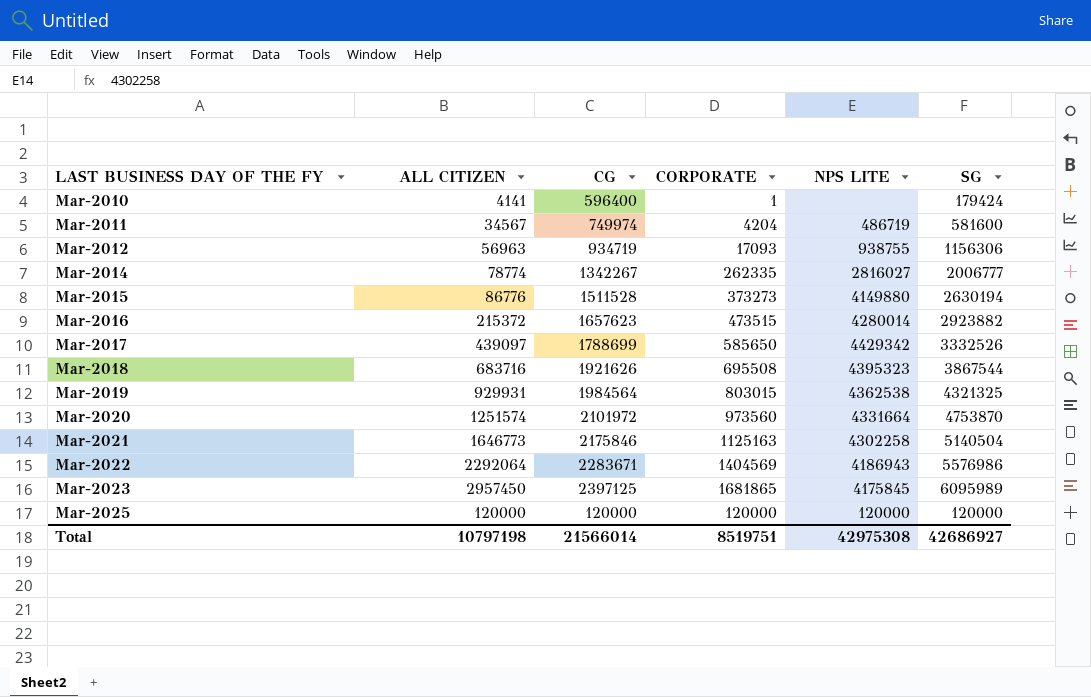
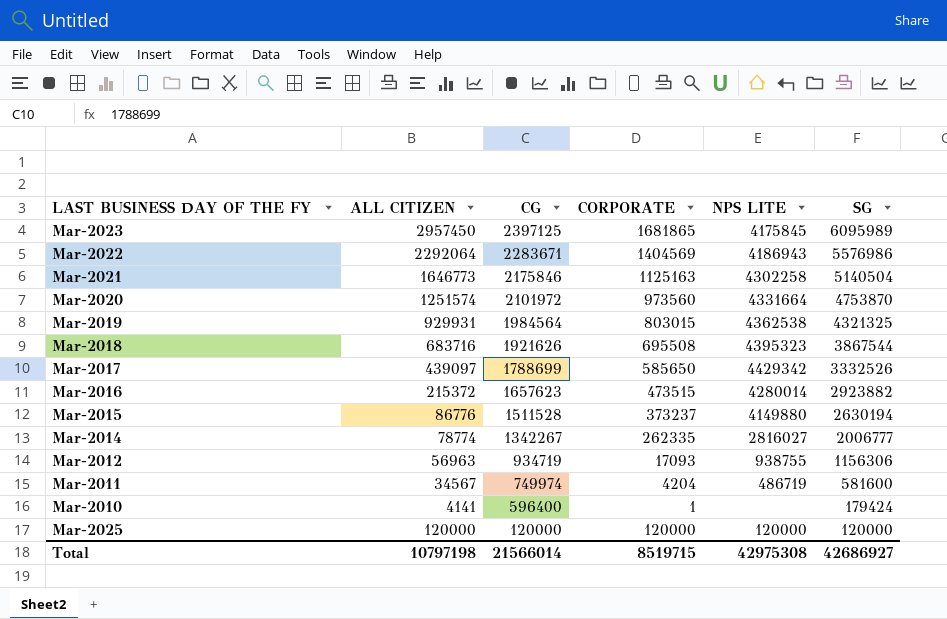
row order: LAST BUSINESS DAY OF THE FY ascending -> CG descending
Mar-2015 | CORPORATE: 373273 -> 373237
Total | CORPORATE: 8519751 -> 8519715

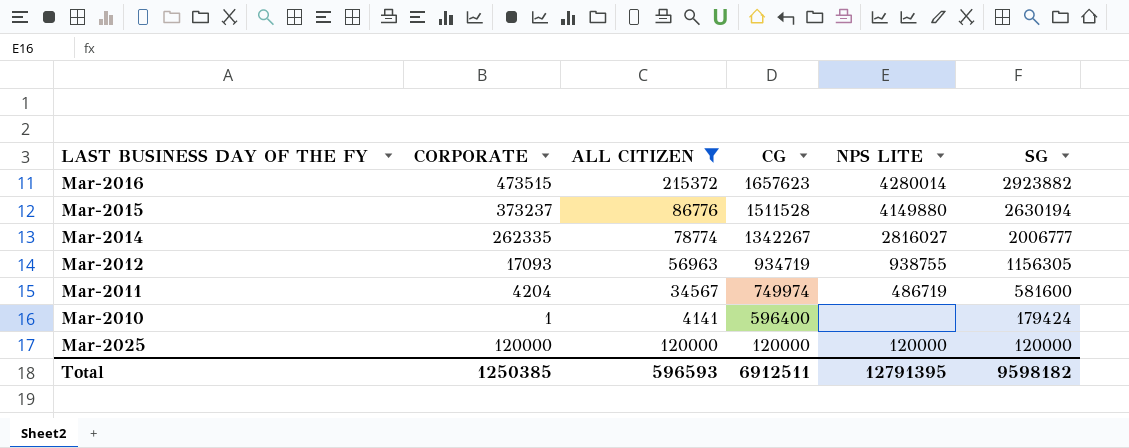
filter: none -> ALL CITIZEN <= 215372
column CORPORATE | position: 4 -> 2
Mar-2012 | SG: 1156306 -> 1156305
Total | CORPORATE: 8519715 -> 1250385
Total | ALL CITIZEN: 10797198 -> 596593
Total | CG: 21566014 -> 6912511
Total | NPS LITE: 42975308 -> 12791395
Total | SG: 42686927 -> 9598182

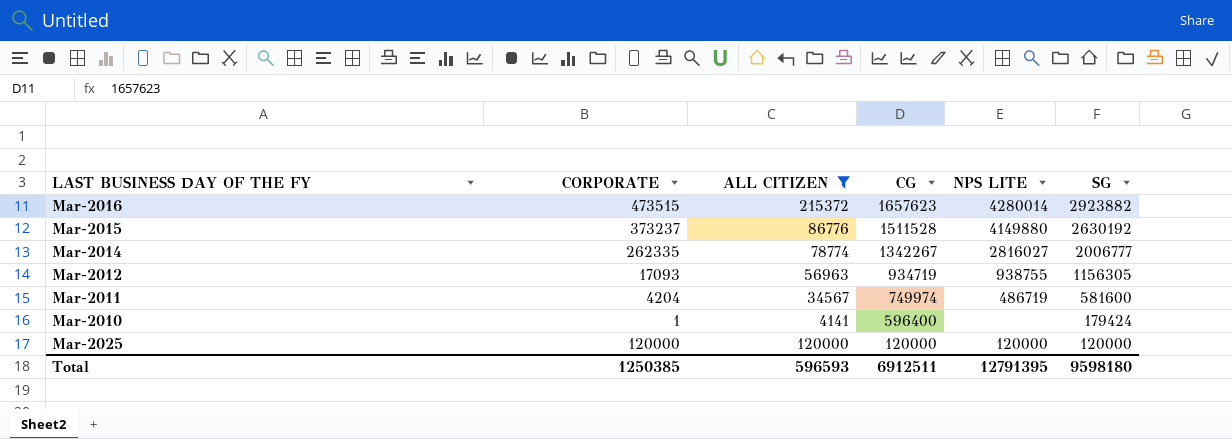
Mar-2015 | SG: 2630194 -> 2630192
Total | SG: 9598182 -> 9598180

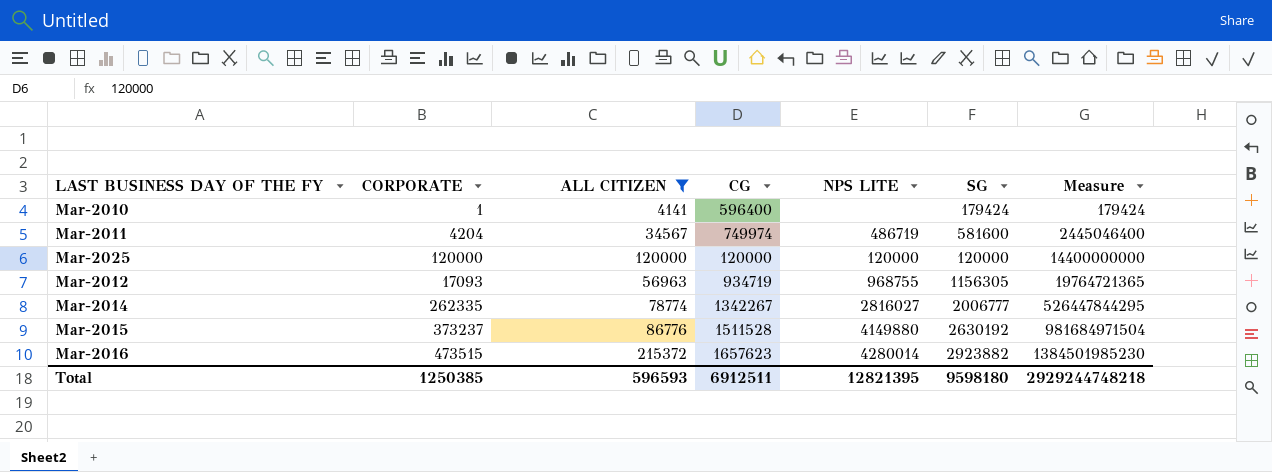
row order: CG descending -> Measure ascending
column Measure | formula: none -> [CORPORATE] * [SG]
Mar-2012 | NPS LITE: 938755 -> 968755
Total | NPS LITE: 12791395 -> 12821395

